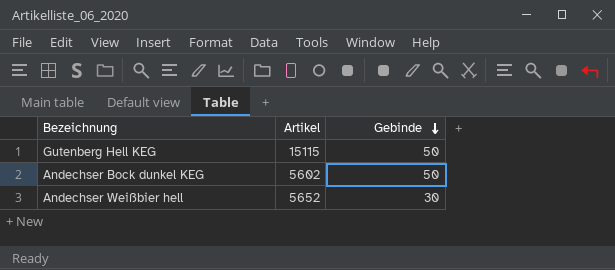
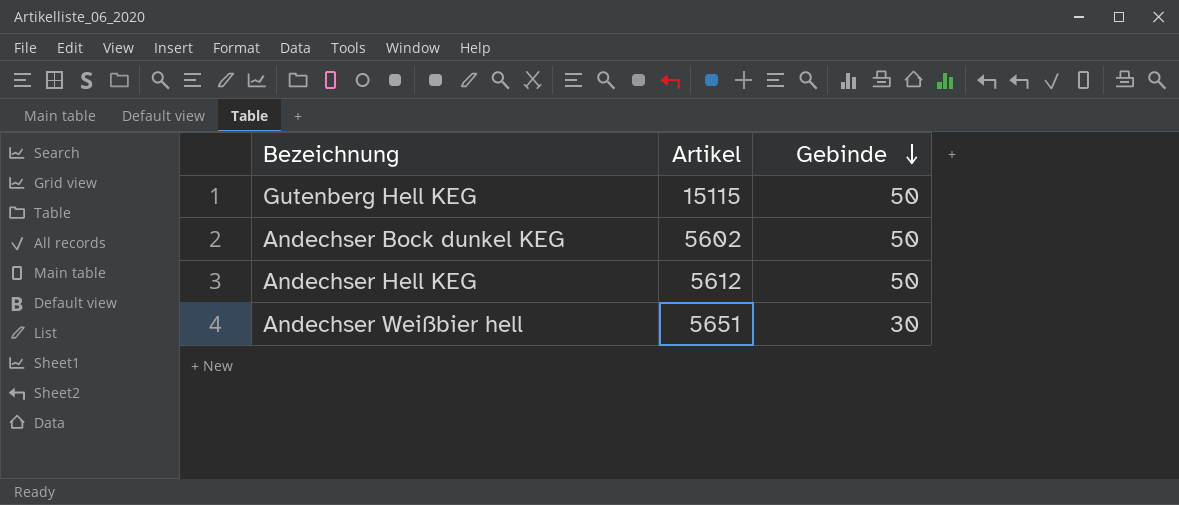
row Andechser Hell KEG: none -> 5612 | 50
Andechser Weißbier hell | Artikel: 5652 -> 5651

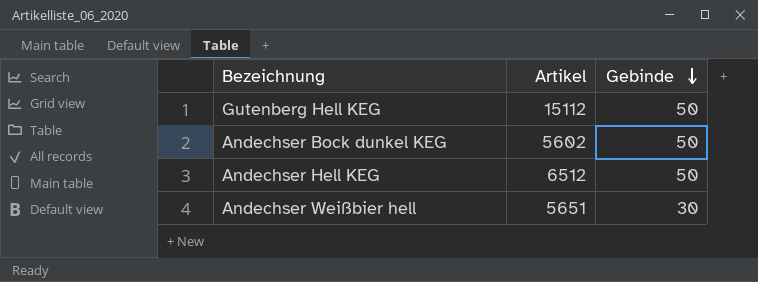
Gutenberg Hell KEG | Artikel: 15115 -> 15112
Andechser Hell KEG | Artikel: 5612 -> 6512

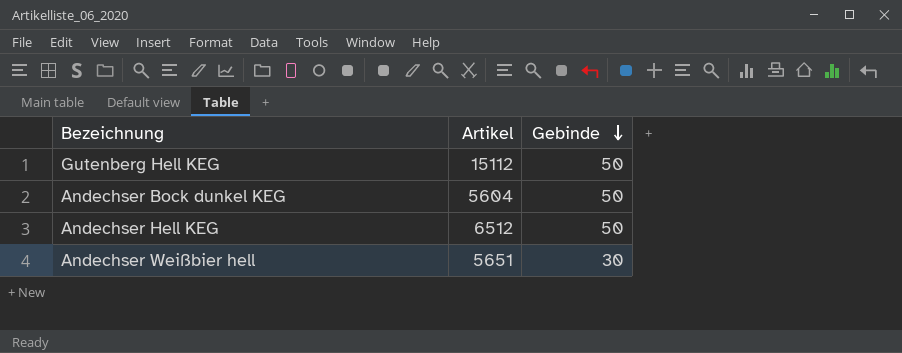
Andechser Bock dunkel KEG | Artikel: 5602 -> 5604

